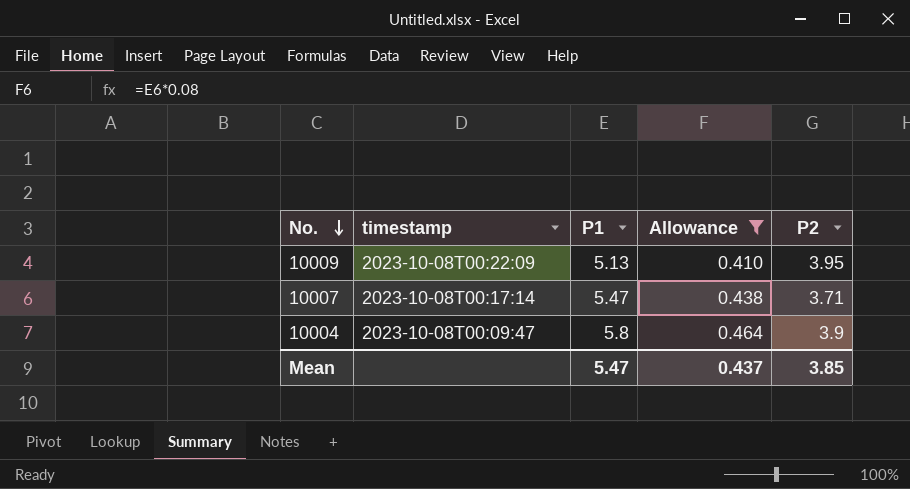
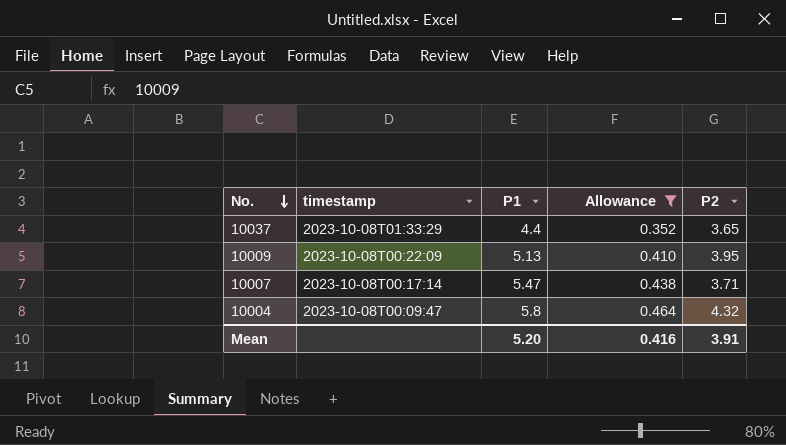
row 10037: none -> 2023-10-08T01:33:29 | 4.4 | 0.352 | 3.65
10004 | P2: 3.9 -> 4.32
Mean | P1: 5.47 -> 5.20
Mean | Allowance: 0.437 -> 0.416
Mean | P2: 3.85 -> 3.91

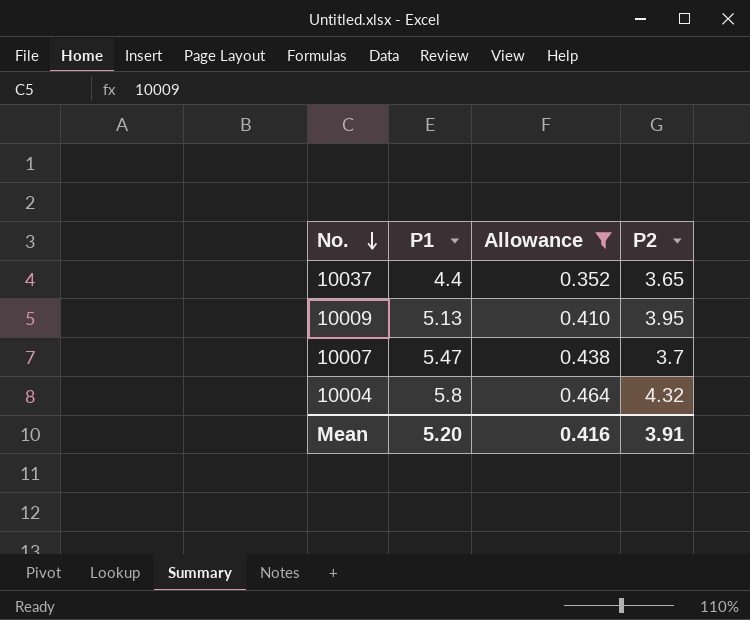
column timestamp | position: 2 -> none
10007 | P2: 3.71 -> 3.7

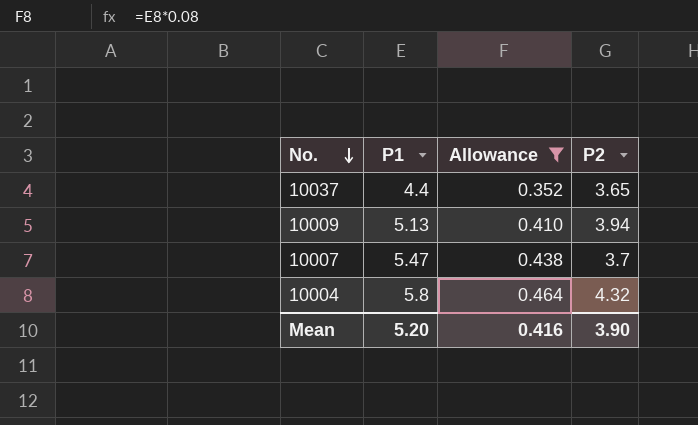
10009 | P2: 3.95 -> 3.94
Mean | P2: 3.91 -> 3.90

